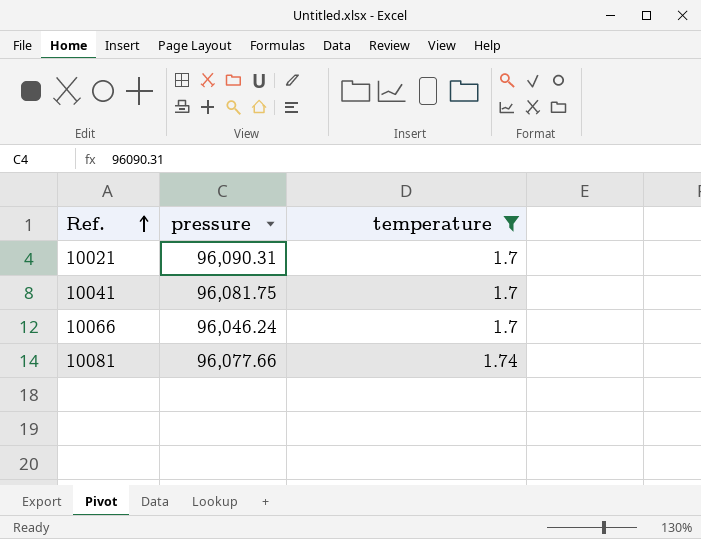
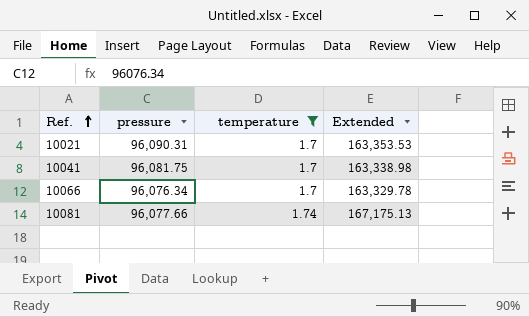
column Extended | formula: none -> [pressure] * [temperature]
10066 | pressure: 96,046.24 -> 96,076.34

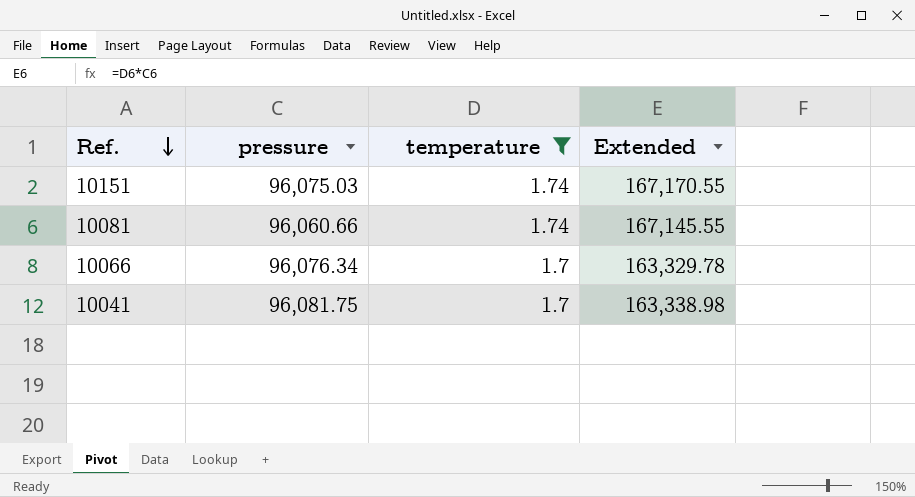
row order: Ref. ascending -> Ref. descending
row 10021: 96,090.31 | 1.7 | 163,353.53 -> none
row 10151: none -> 96,075.03 | 1.74 | 167,170.55
10081 | pressure: 96,077.66 -> 96,060.66
10081 | Extended: 167,175.13 -> 167,145.55

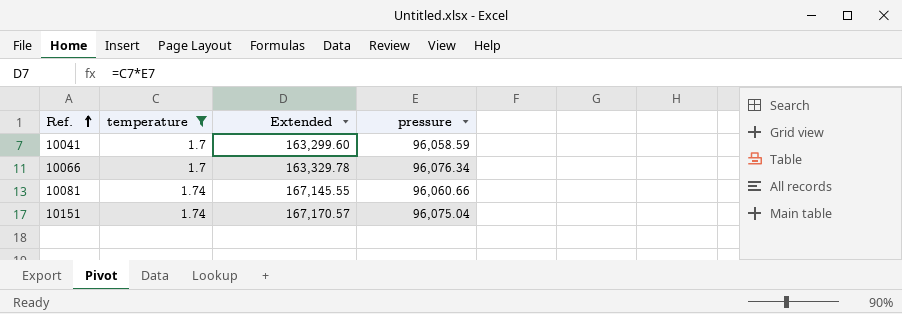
row order: Ref. descending -> Ref. ascending
column pressure | position: 2 -> 4
10041 | Extended: 163,338.98 -> 163,299.60
10041 | pressure: 96,081.75 -> 96,058.59
10151 | Extended: 167,170.55 -> 167,170.57
10151 | pressure: 96,075.03 -> 96,075.04

